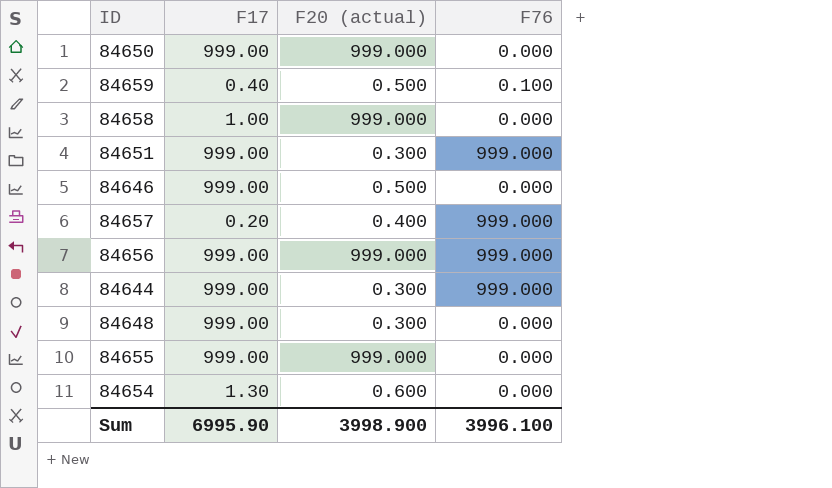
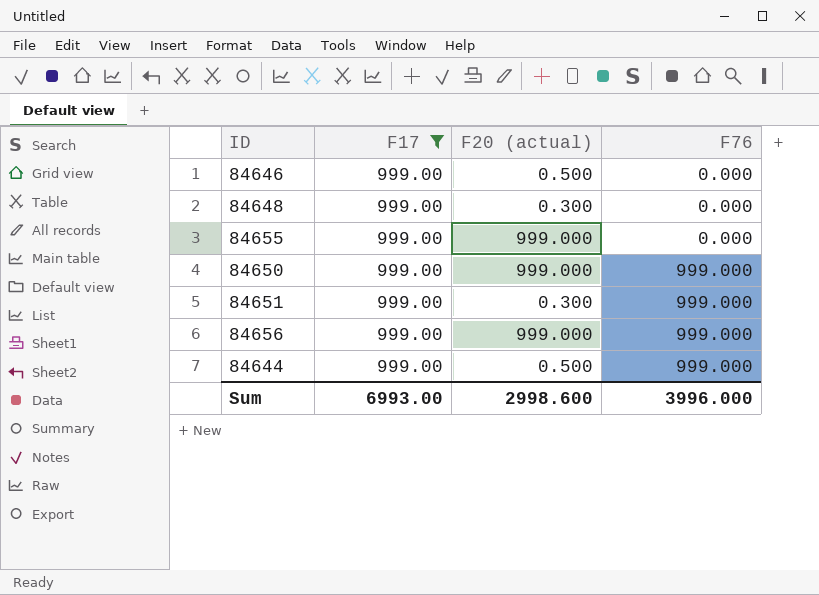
filter: none -> F17 = 999.00
row order: none -> F76 ascending
84650 | F76: 0.000 -> 999.000
84644 | F20 (actual): 0.300 -> 0.500
Sum | F17: 6995.90 -> 6993.00
Sum | F20 (actual): 3998.900 -> 2998.600
Sum | F76: 3996.100 -> 3996.000

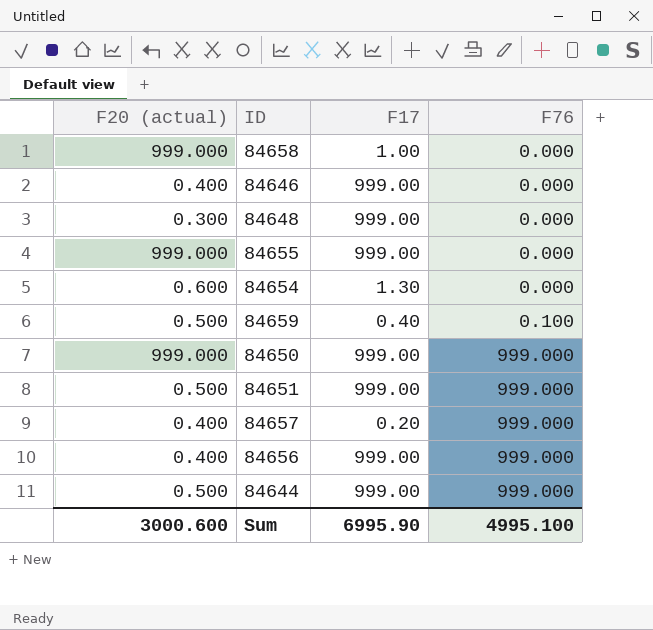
filter: F17 = 999.00 -> none
column F20 (actual) | position: 3 -> 1
84646 | F20 (actual): 0.500 -> 0.400
84651 | F20 (actual): 0.300 -> 0.500
84656 | F20 (actual): 999.000 -> 0.400
Sum | F20 (actual): 2998.600 -> 3000.600
Sum | F17: 6993.00 -> 6995.90
Sum | F76: 3996.000 -> 4995.100

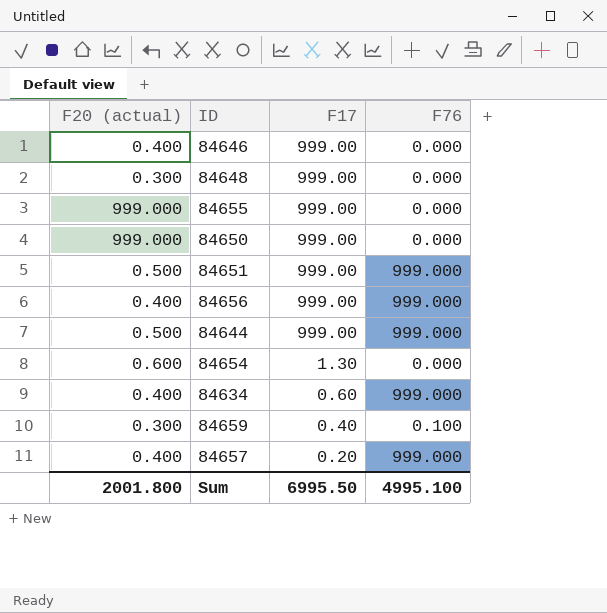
row order: F76 ascending -> F17 descending
row 84658: 999.000 | 1.00 | 0.000 -> none
84650 | F76: 999.000 -> 0.000
row 84634: none -> 0.400 | 0.60 | 999.000
84659 | F20 (actual): 0.500 -> 0.300
Sum | F20 (actual): 3000.600 -> 2001.800
Sum | F17: 6995.90 -> 6995.50

